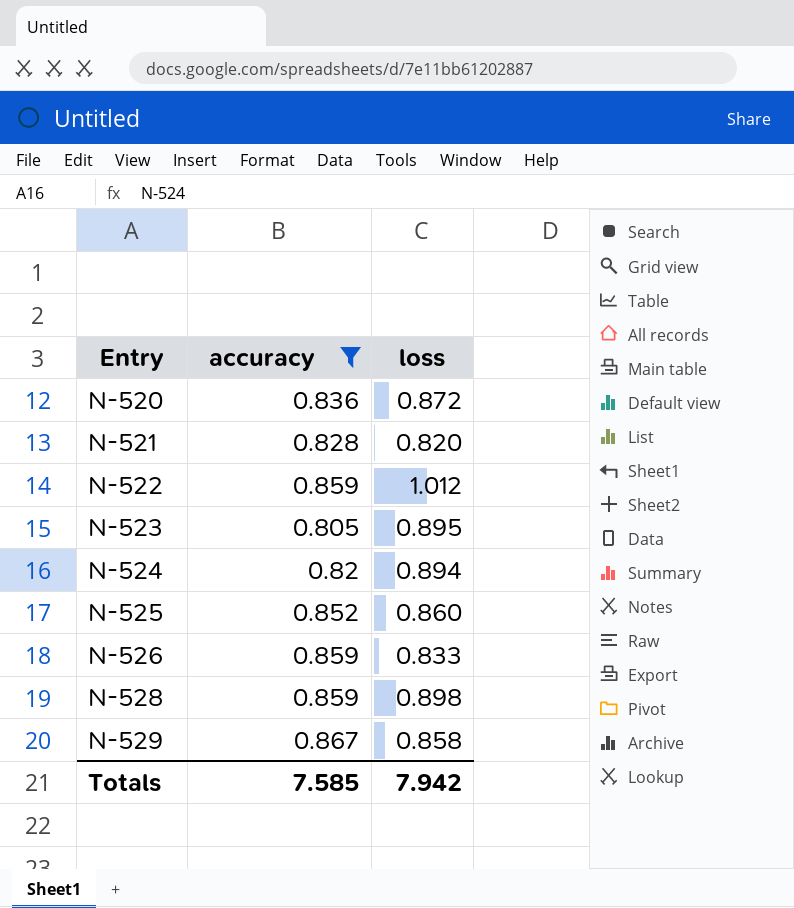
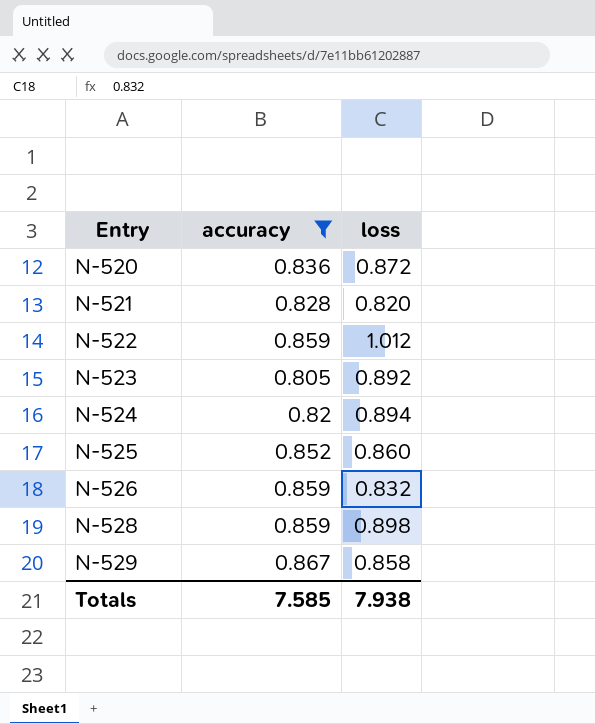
N-523 | loss: 0.895 -> 0.892
N-526 | loss: 0.833 -> 0.832
Totals | loss: 7.942 -> 7.938

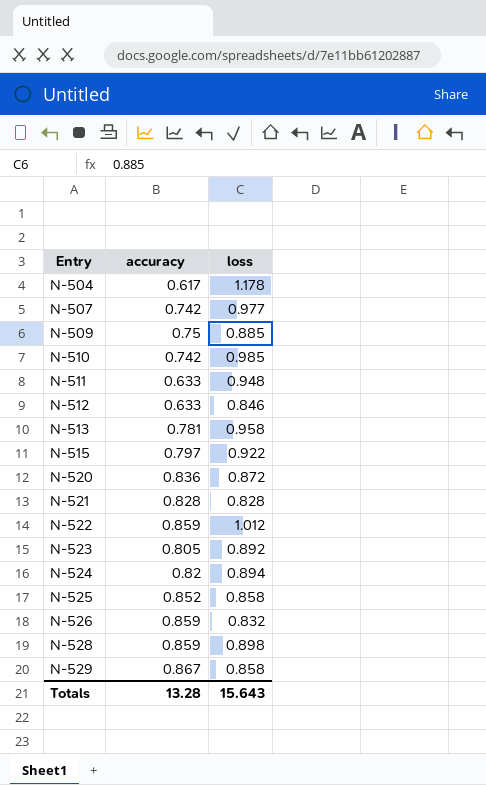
filter: accuracy >= 0.805 -> none
N-521 | loss: 0.820 -> 0.828
N-525 | loss: 0.860 -> 0.858
Totals | accuracy: 7.585 -> 13.28
Totals | loss: 7.938 -> 15.643

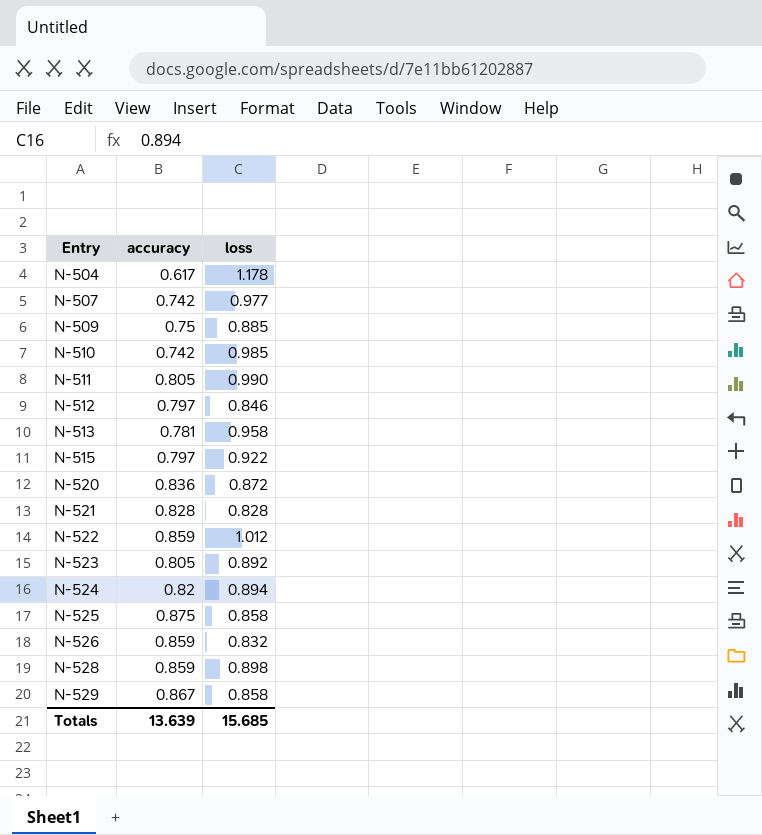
N-511 | accuracy: 0.633 -> 0.805
N-511 | loss: 0.948 -> 0.990
N-512 | accuracy: 0.633 -> 0.797
N-525 | accuracy: 0.852 -> 0.875
Totals | accuracy: 13.28 -> 13.639
Totals | loss: 15.643 -> 15.685

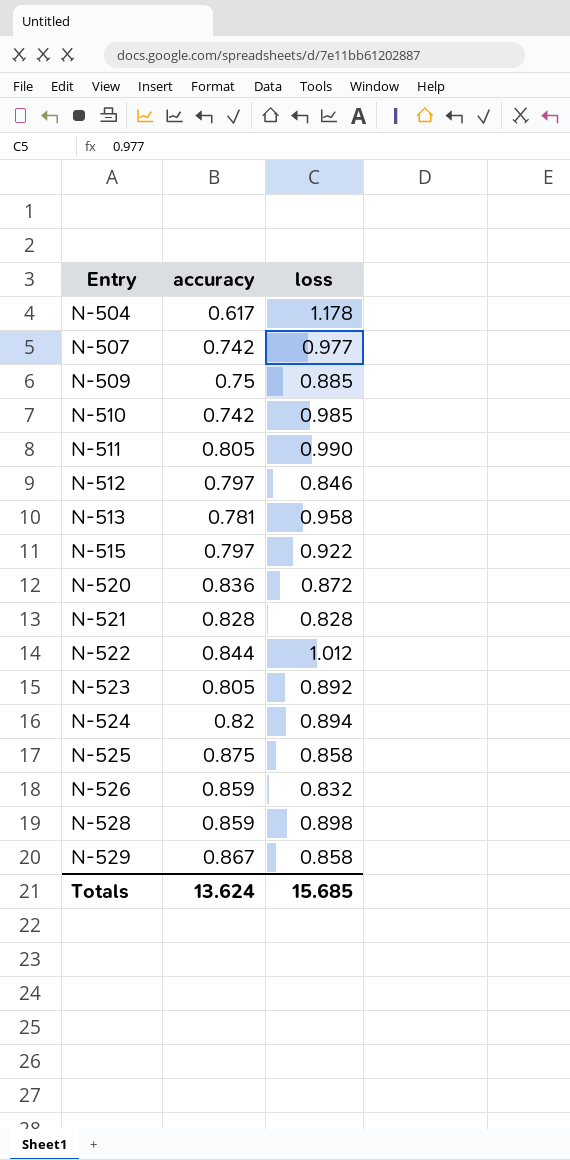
N-522 | accuracy: 0.859 -> 0.844
Totals | accuracy: 13.639 -> 13.624

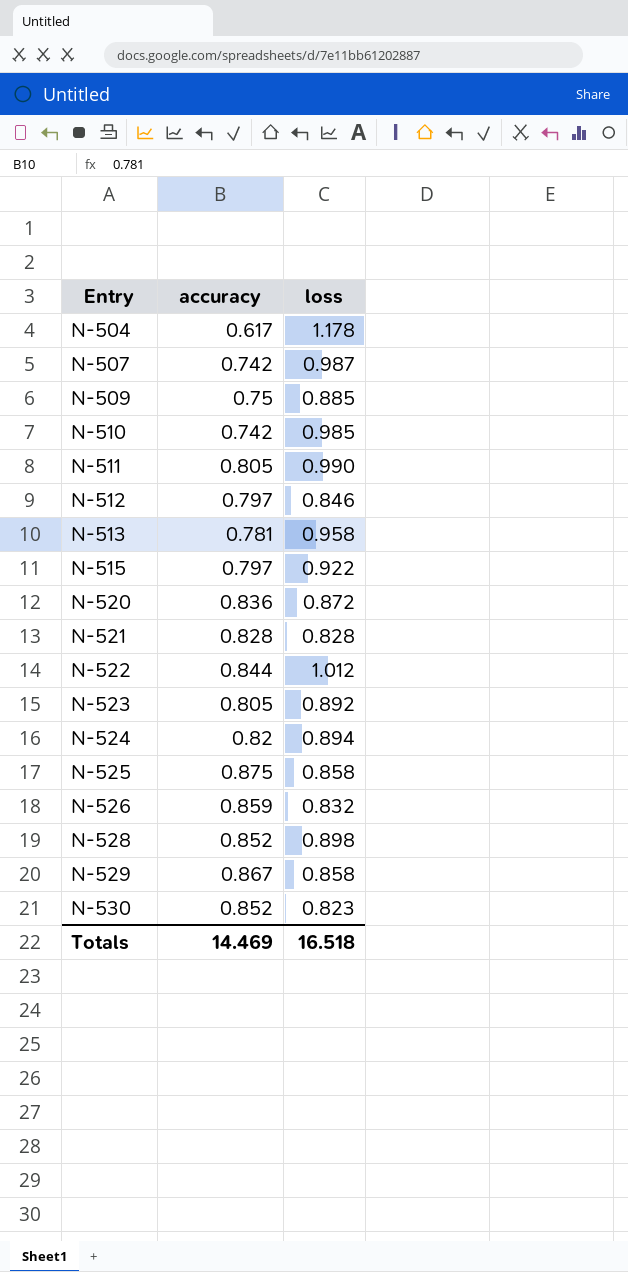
N-507 | loss: 0.977 -> 0.987
N-528 | accuracy: 0.859 -> 0.852
row N-530: none -> 0.852 | 0.823
Totals | accuracy: 13.624 -> 14.469
Totals | loss: 15.685 -> 16.518

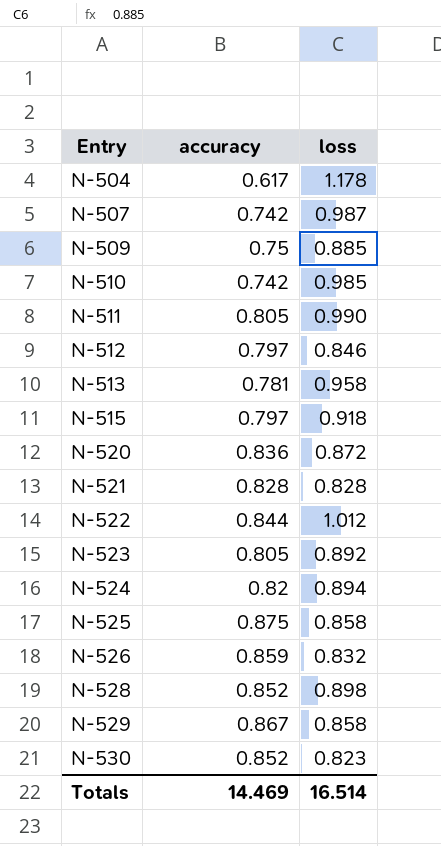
N-515 | loss: 0.922 -> 0.918
Totals | loss: 16.518 -> 16.514

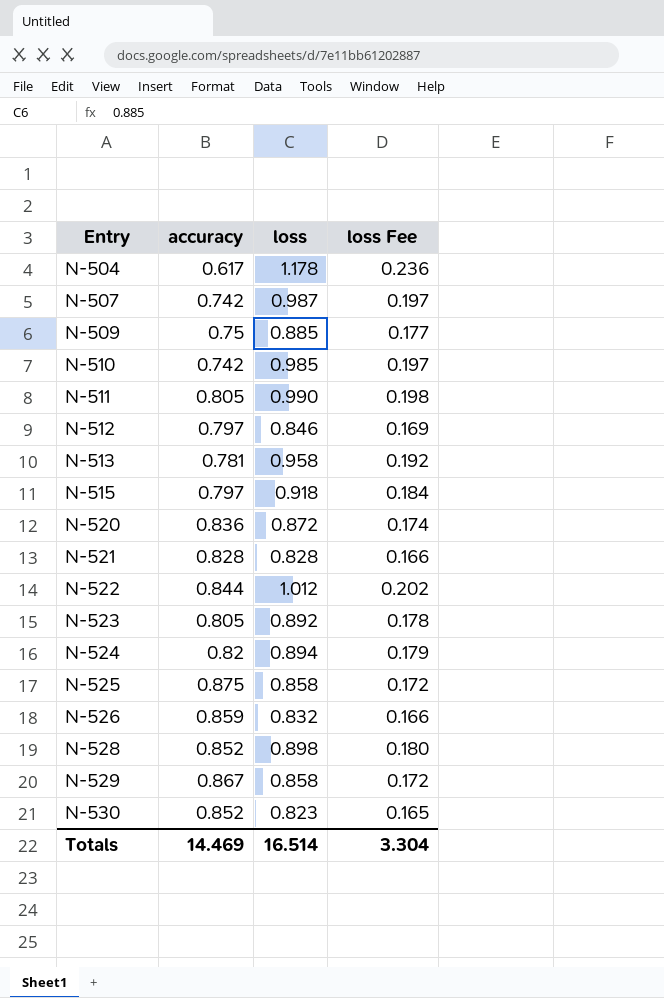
column loss Fee | formula: none -> [loss] * 0.2

